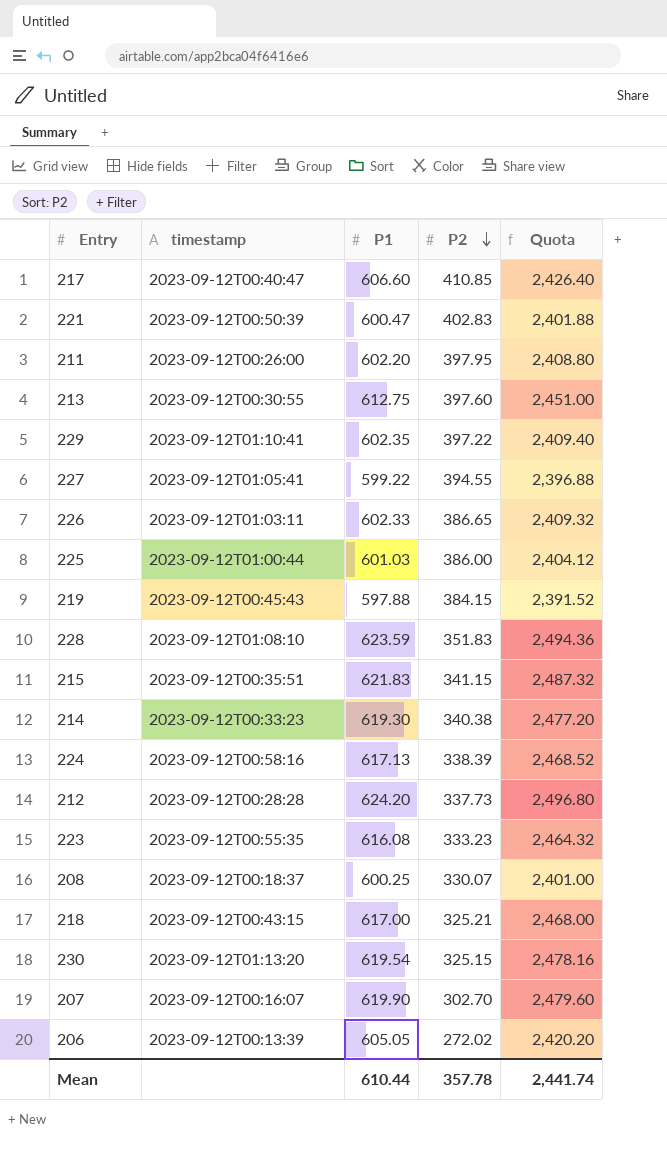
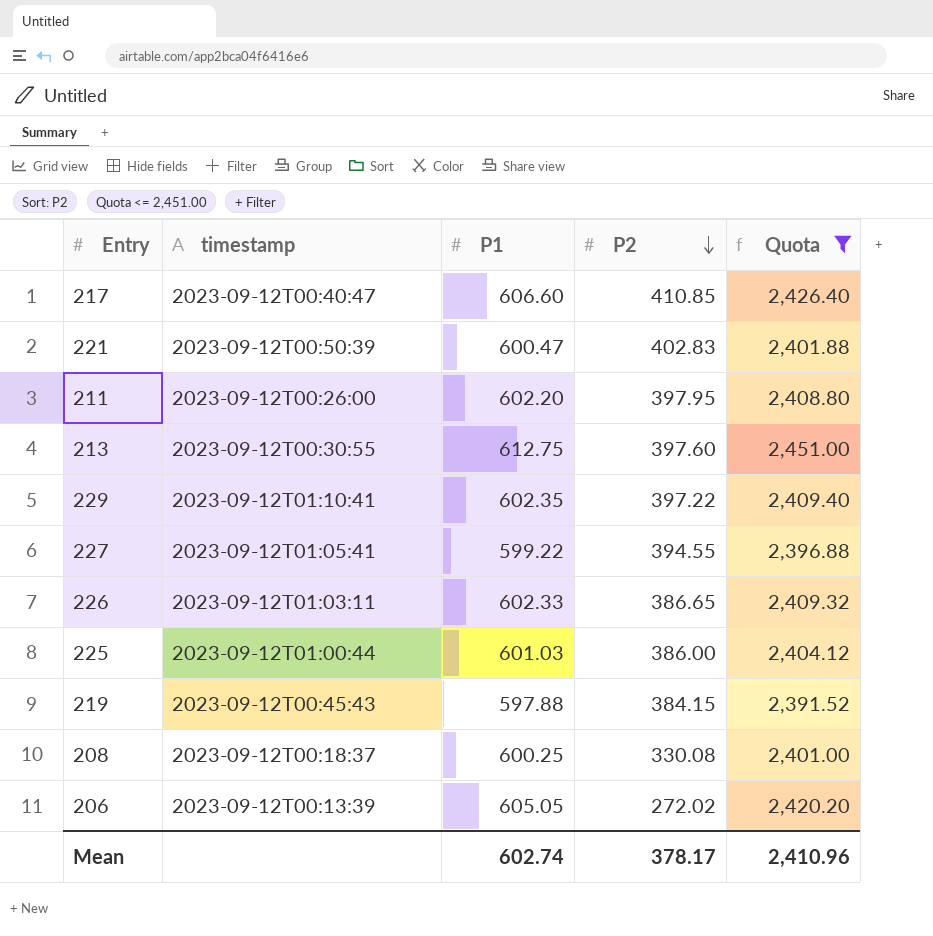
filter: none -> Quota <= 2,451.00
208 | P2: 330.07 -> 330.08
Mean | P1: 610.44 -> 602.74
Mean | P2: 357.78 -> 378.17
Mean | Quota: 2,441.74 -> 2,410.96

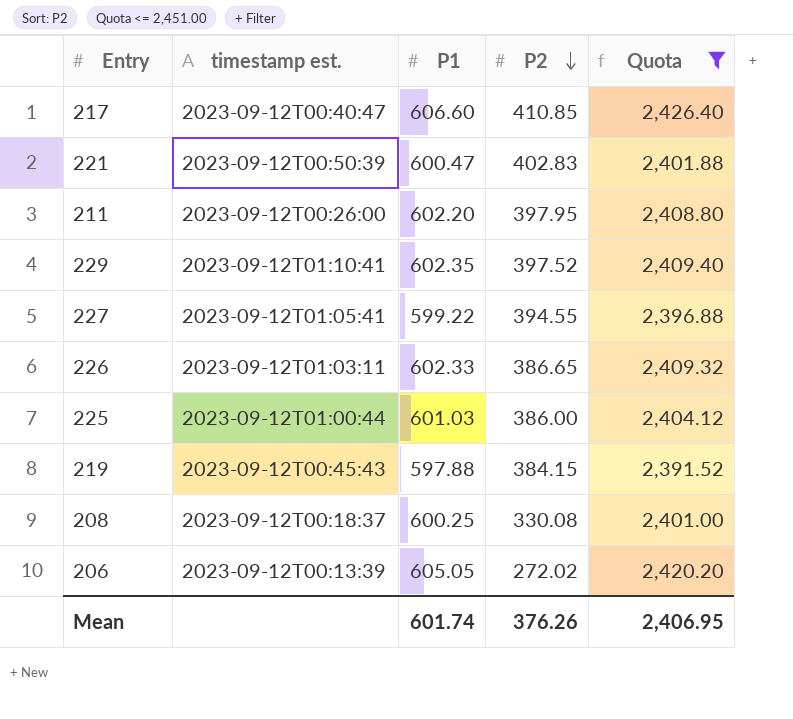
column name: timestamp -> timestamp est.
row 213: 2023-09-12T00:30:55 | 612.75 | 397.60 | 2,451.00 -> none
229 | P2: 397.22 -> 397.52
Mean | P1: 602.74 -> 601.74
Mean | P2: 378.17 -> 376.26
Mean | Quota: 2,410.96 -> 2,406.95

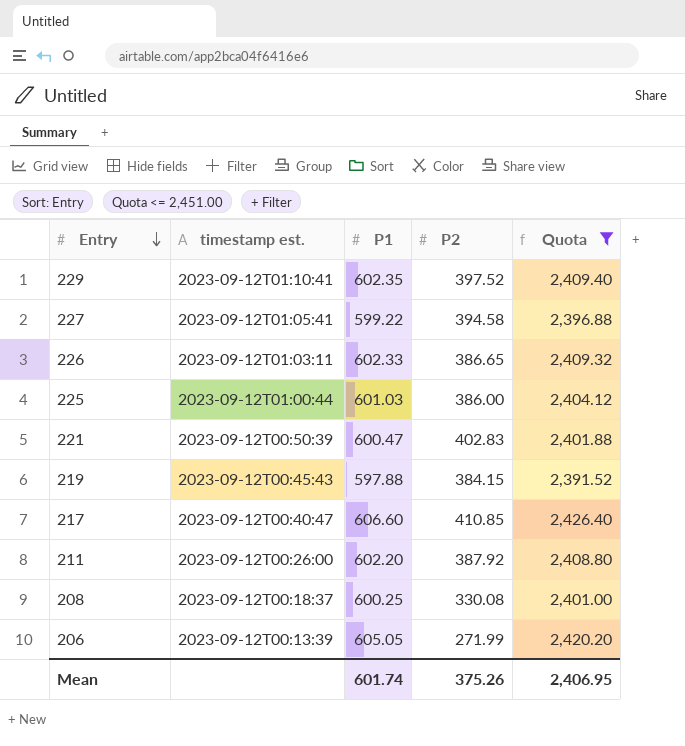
row order: P2 descending -> Entry descending
227 | P2: 394.55 -> 394.58
211 | P2: 397.95 -> 387.92
206 | P2: 272.02 -> 271.99
Mean | P2: 376.26 -> 375.26

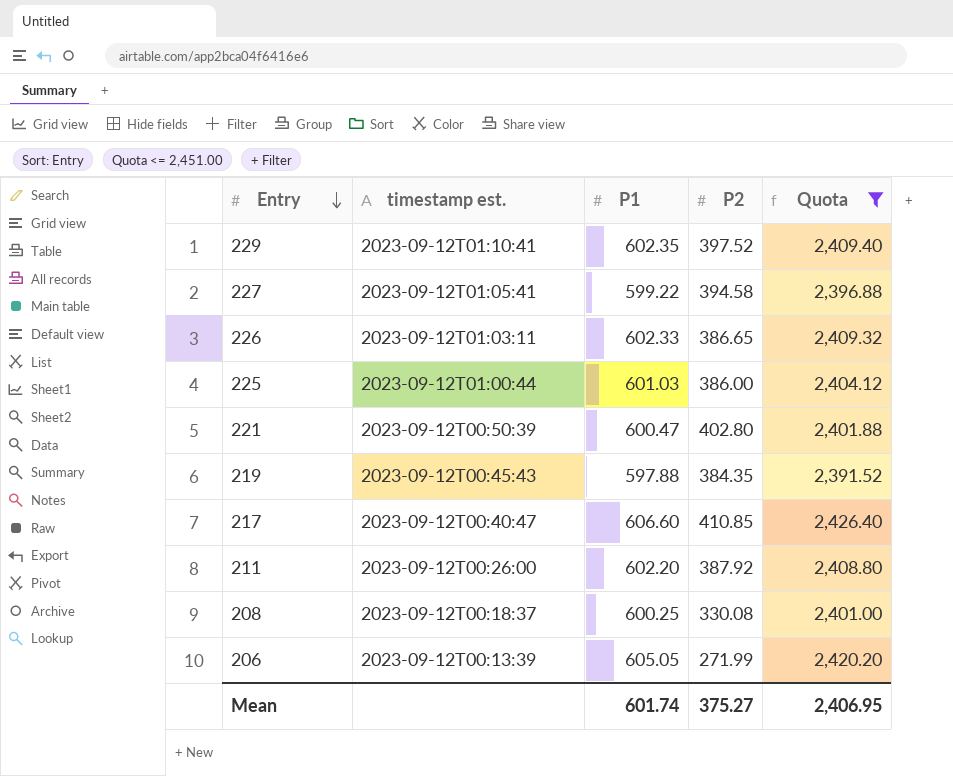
221 | P2: 402.83 -> 402.80
219 | P2: 384.15 -> 384.35
Mean | P2: 375.26 -> 375.27

